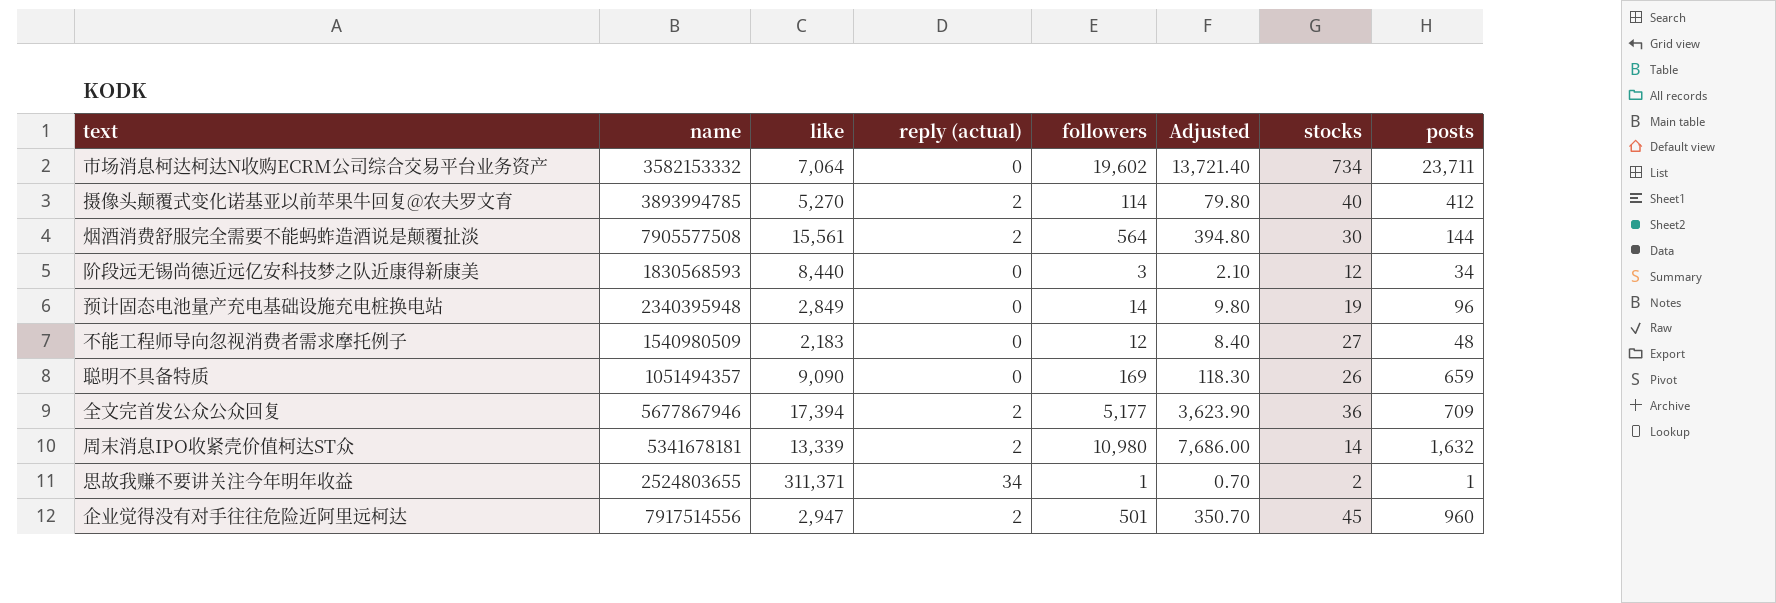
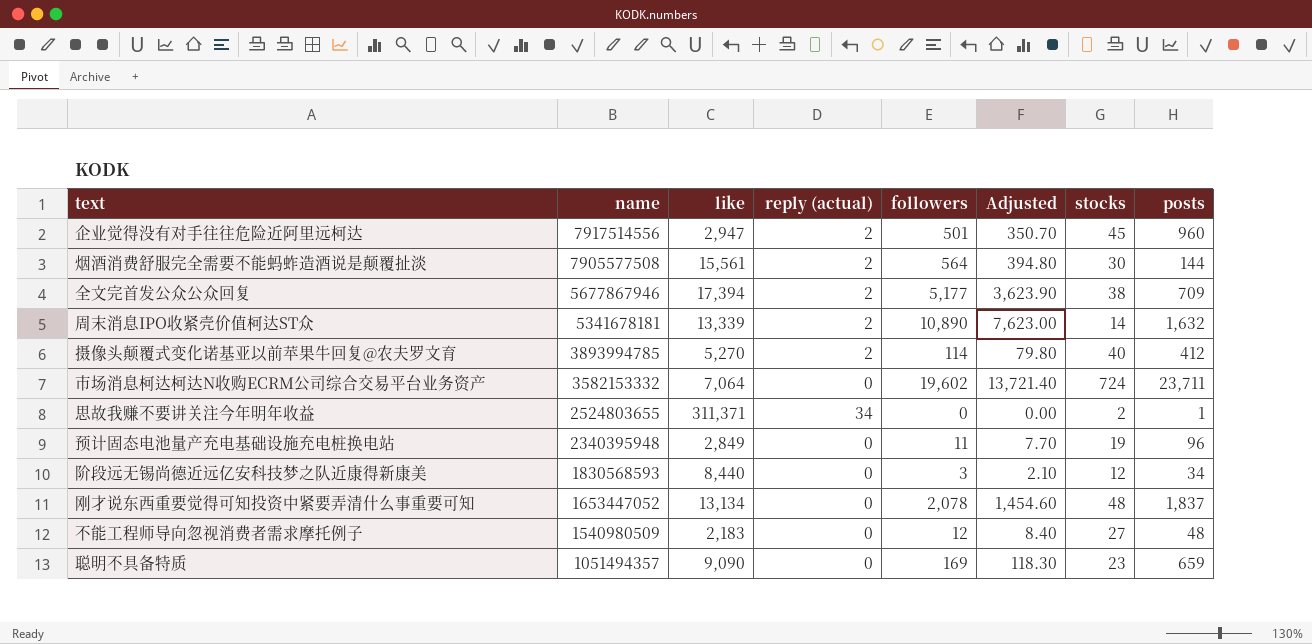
row order: none -> name descending
全文完首发公众公众回复 | stocks: 36 -> 38
周末消息IPO收紧壳价值柯达ST众 | followers: 10,980 -> 10,890
周末消息IPO收紧壳价值柯达ST众 | Adjusted: 7,686.00 -> 7,623.00
市场消息柯达柯达N收购ECRM公司综合交易平台业务资产 | stocks: 734 -> 724
思故我赚不要讲关注今年明年收益 | followers: 1 -> 0
思故我赚不要讲关注今年明年收益 | Adjusted: 0.70 -> 0.00
预计固态电池量产充电基础设施充电桩换电站 | followers: 14 -> 11
预计固态电池量产充电基础设施充电桩换电站 | Adjusted: 9.80 -> 7.70
row 刚才说东西重要觉得可知投资中紧要弄清什么事重要可知: none -> 1653447052 | 13,134 | 0 | 2,078 | 1,454.60 | 48 | 1,837
聪明不具备特质 | stocks: 26 -> 23

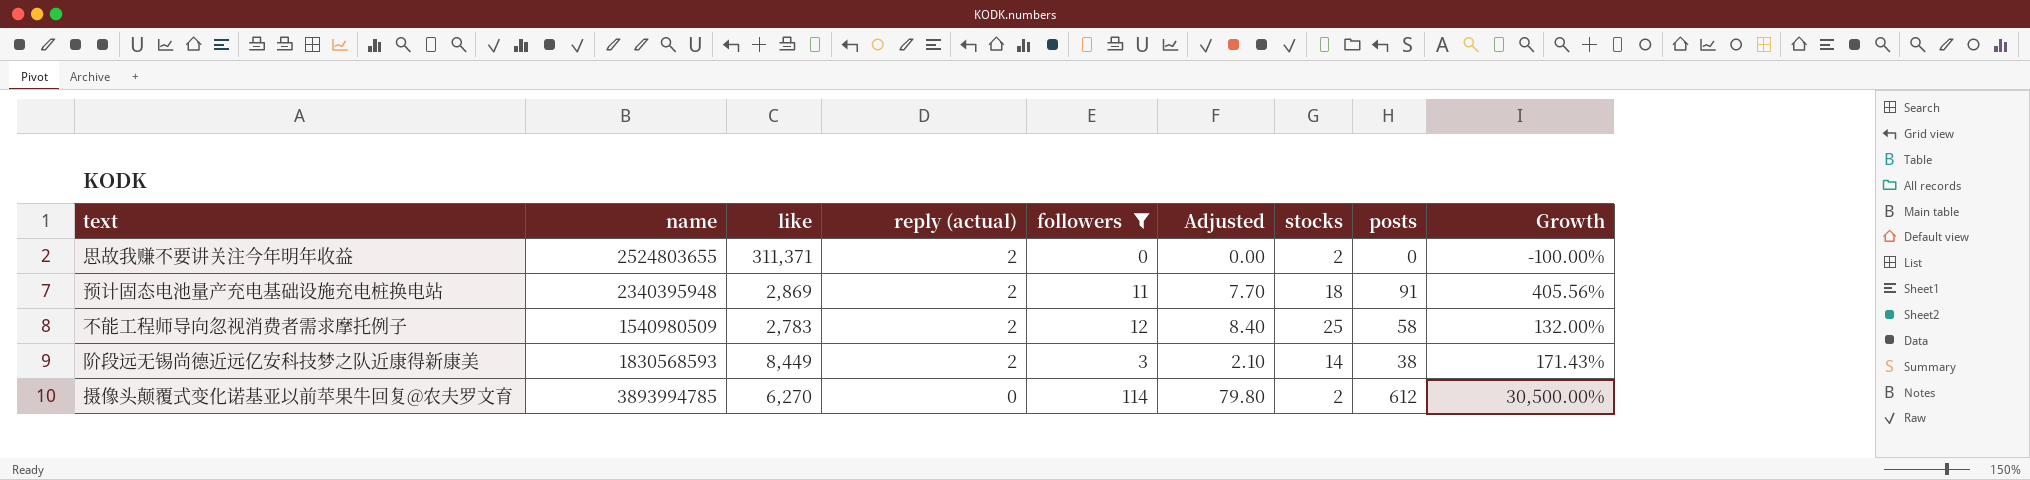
filter: none -> followers <= 114
row order: name descending -> reply (actual) descending
column Growth | formula: none -> ([posts] - [stocks]) / [stocks]
思故我赚不要讲关注今年明年收益 | reply (actual): 34 -> 2
思故我赚不要讲关注今年明年收益 | posts: 1 -> 0
预计固态电池量产充电基础设施充电桩换电站 | like: 2,849 -> 2,869
预计固态电池量产充电基础设施充电桩换电站 | reply (actual): 0 -> 2
预计固态电池量产充电基础设施充电桩换电站 | stocks: 19 -> 18
预计固态电池量产充电基础设施充电桩换电站 | posts: 96 -> 91
不能工程师导向忽视消费者需求摩托例子 | like: 2,183 -> 2,783
不能工程师导向忽视消费者需求摩托例子 | reply (actual): 0 -> 2
不能工程师导向忽视消费者需求摩托例子 | stocks: 27 -> 25
不能工程师导向忽视消费者需求摩托例子 | posts: 48 -> 58
阶段远无锡尚德近远亿安科技梦之队近康得新康美 | like: 8,440 -> 8,449
阶段远无锡尚德近远亿安科技梦之队近康得新康美 | reply (actual): 0 -> 2
阶段远无锡尚德近远亿安科技梦之队近康得新康美 | stocks: 12 -> 14
阶段远无锡尚德近远亿安科技梦之队近康得新康美 | posts: 34 -> 38
摄像头颠覆式变化诺基亚以前苹果牛回复@农夫罗文育 | like: 5,270 -> 6,270
摄像头颠覆式变化诺基亚以前苹果牛回复@农夫罗文育 | reply (actual): 2 -> 0
摄像头颠覆式变化诺基亚以前苹果牛回复@农夫罗文育 | stocks: 40 -> 2
摄像头颠覆式变化诺基亚以前苹果牛回复@农夫罗文育 | posts: 412 -> 612

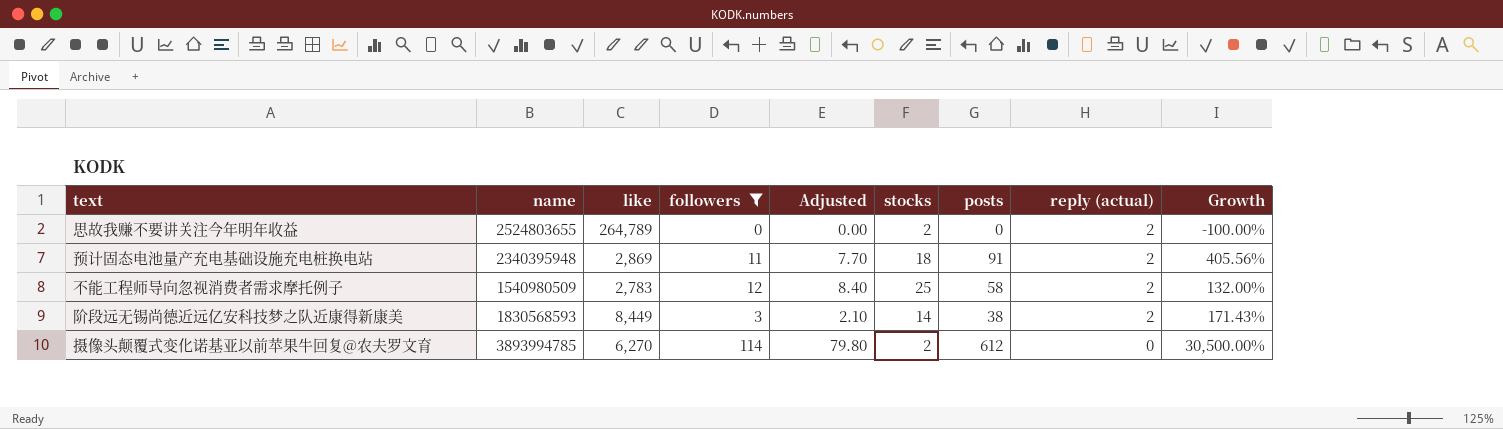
column reply (actual) | position: 4 -> 8
思故我赚不要讲关注今年明年收益 | like: 311,371 -> 264,789

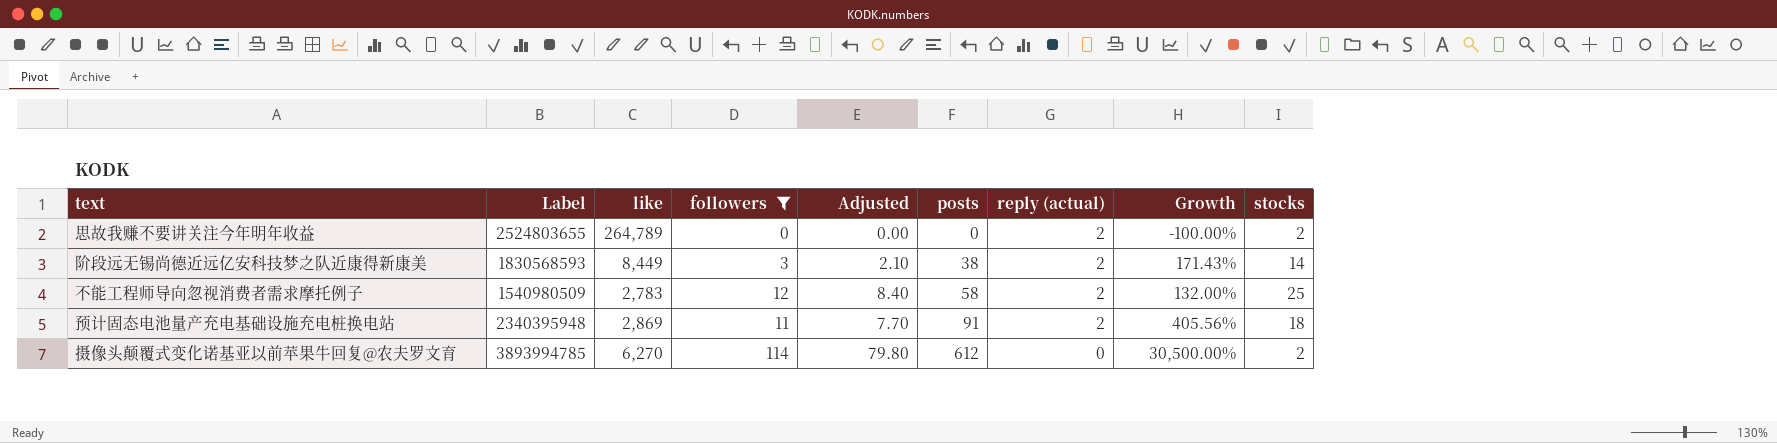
row order: reply (actual) descending -> posts ascending
column name: name -> Label
column stocks | position: 6 -> 9

